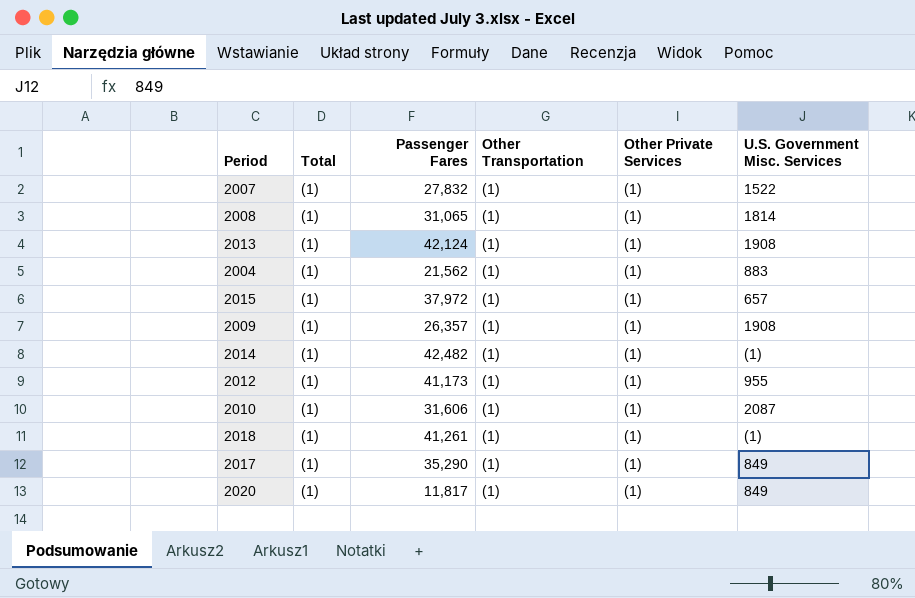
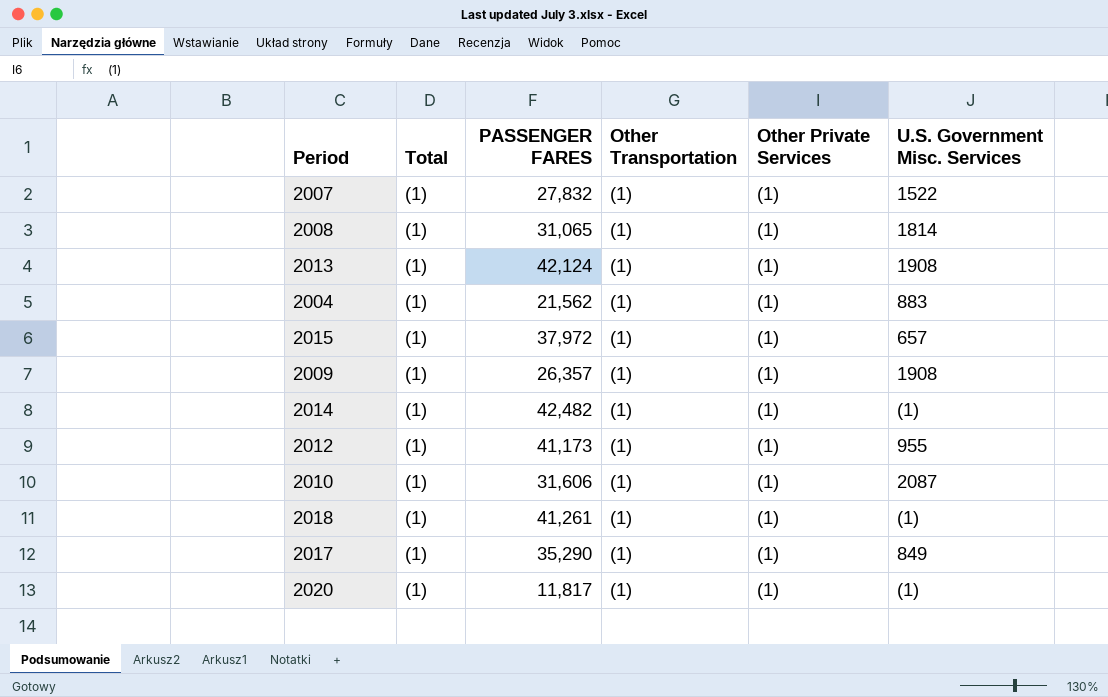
column name: Passenger Fares -> PASSENGER FARES
2020 | U.S. Government Misc. Services: 849 -> (1)

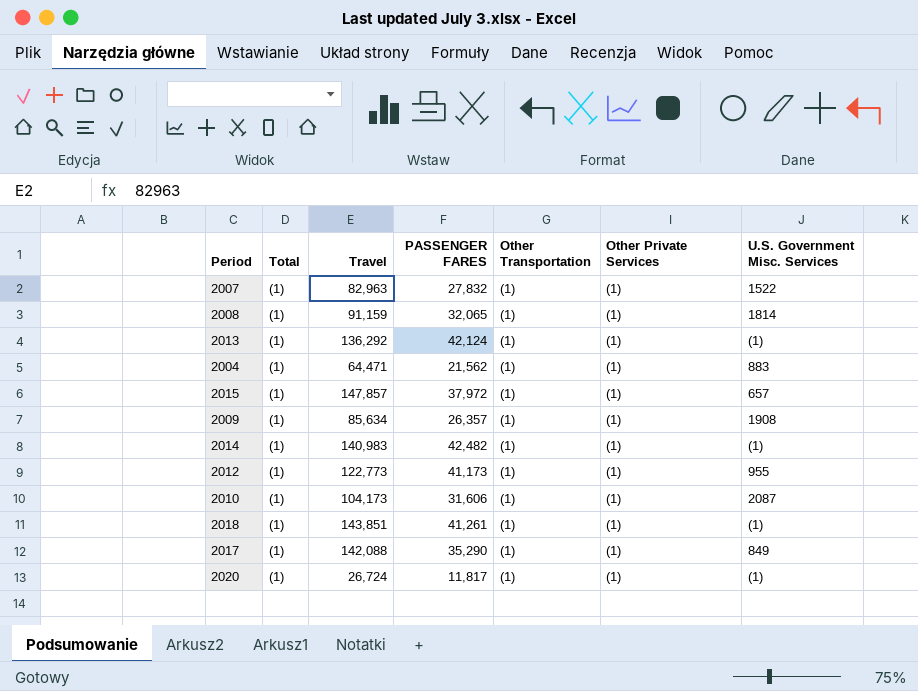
column Travel | position: none -> 3
2008 | PASSENGER FARES: 31,065 -> 32,065
2013 | U.S. Government Misc. Services: 1908 -> (1)

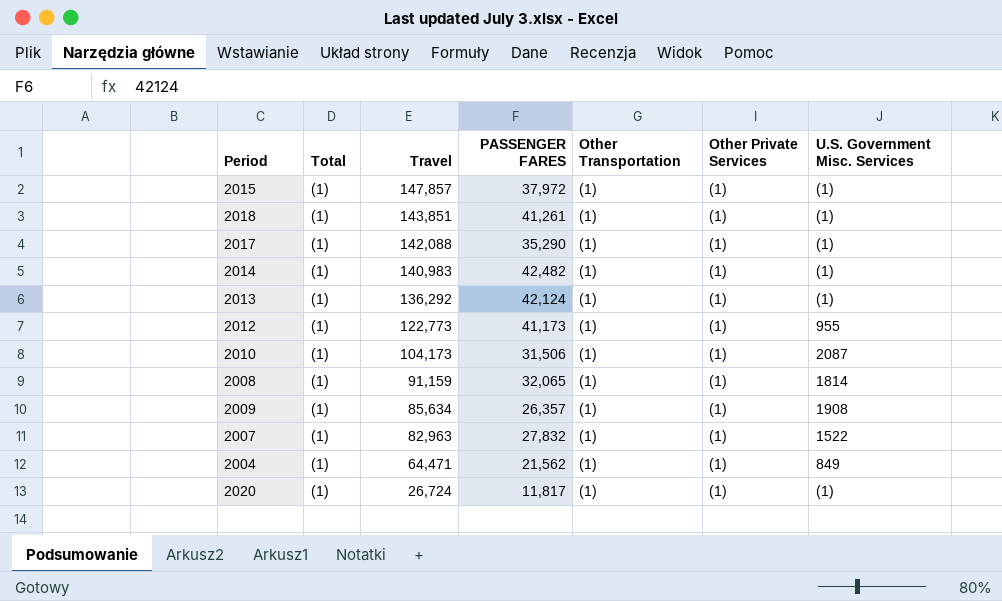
row order: none -> Travel descending
2015 | U.S. Government Misc. Services: 657 -> (1)
2017 | U.S. Government Misc. Services: 849 -> (1)
2010 | PASSENGER FARES: 31,606 -> 31,506
2004 | U.S. Government Misc. Services: 883 -> 849

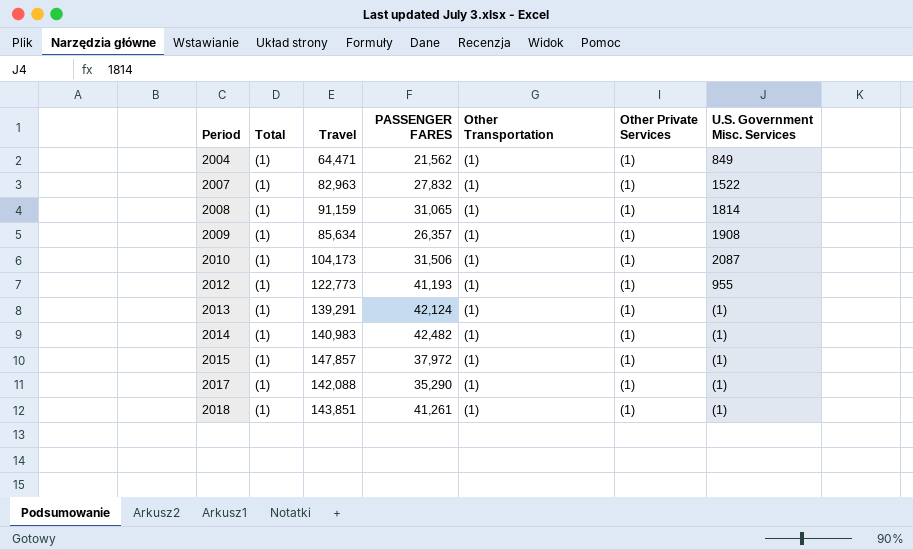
row order: Travel descending -> Period ascending
row 2020: (1) | 26,724 | 11,817 | (1) | (1) | (1) -> none
2008 | PASSENGER FARES: 32,065 -> 31,065
2012 | PASSENGER FARES: 41,173 -> 41,193
2013 | Travel: 136,292 -> 139,291

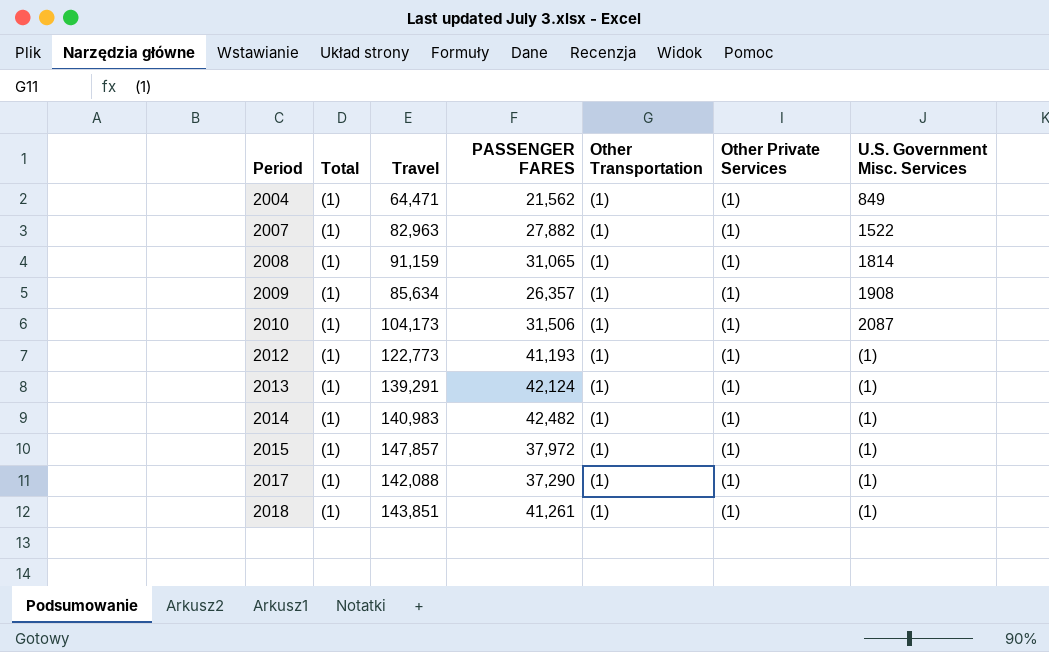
2007 | PASSENGER FARES: 27,832 -> 27,882
2012 | U.S. Government Misc. Services: 955 -> (1)
2017 | PASSENGER FARES: 35,290 -> 37,290

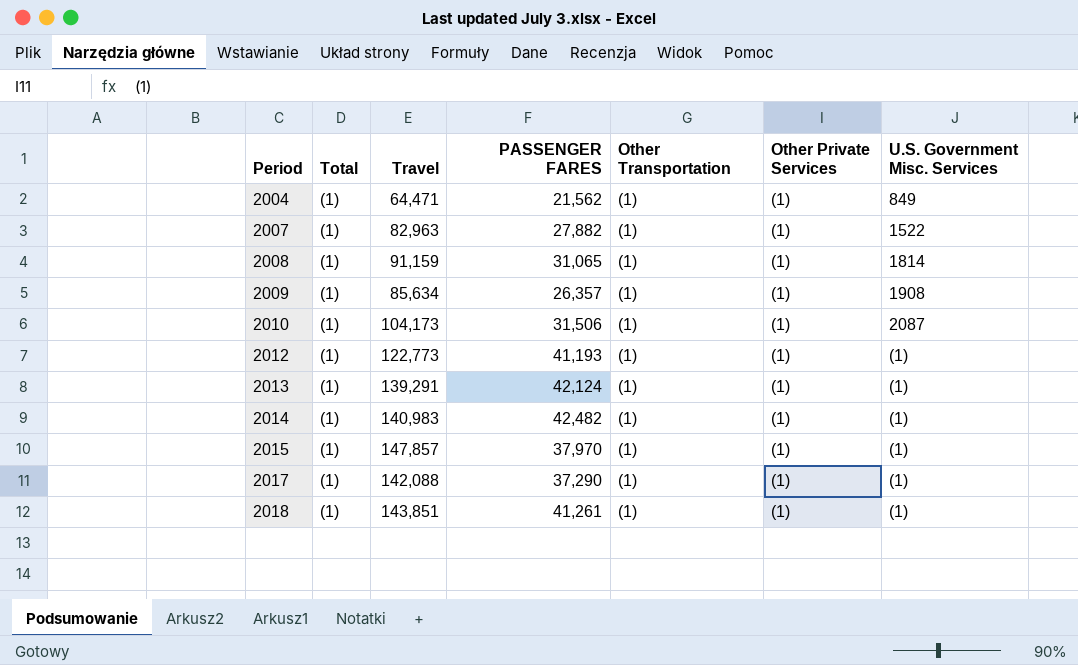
2015 | PASSENGER FARES: 37,972 -> 37,970

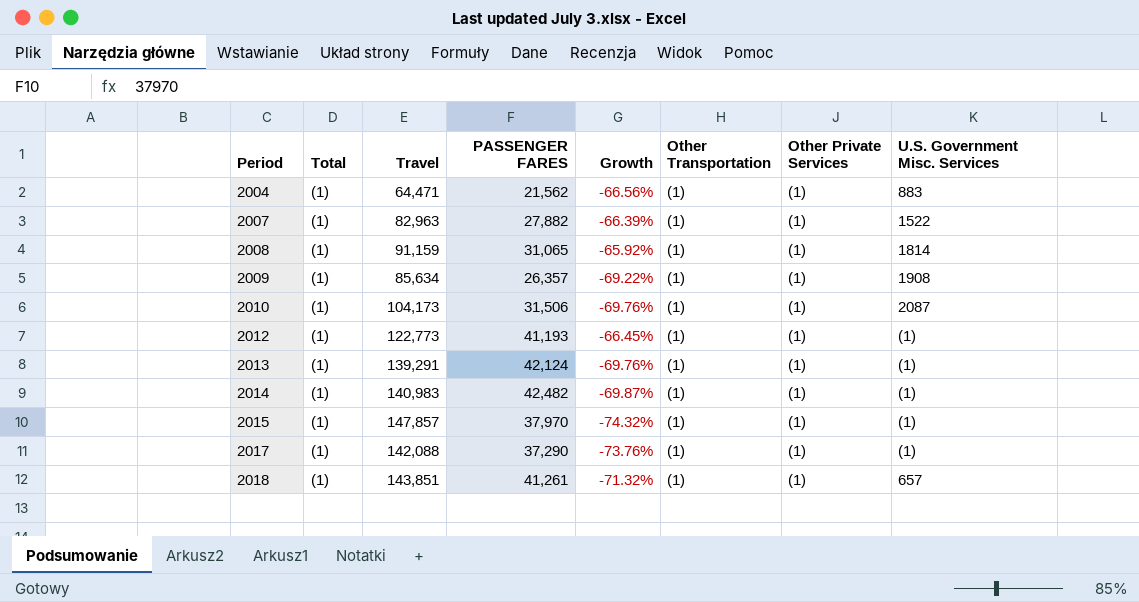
column Growth | formula: none -> ([PASSENGER FARES] - [Travel]) / [Travel]
2004 | U.S. Government Misc. Services: 849 -> 883
2018 | U.S. Government Misc. Services: (1) -> 657

